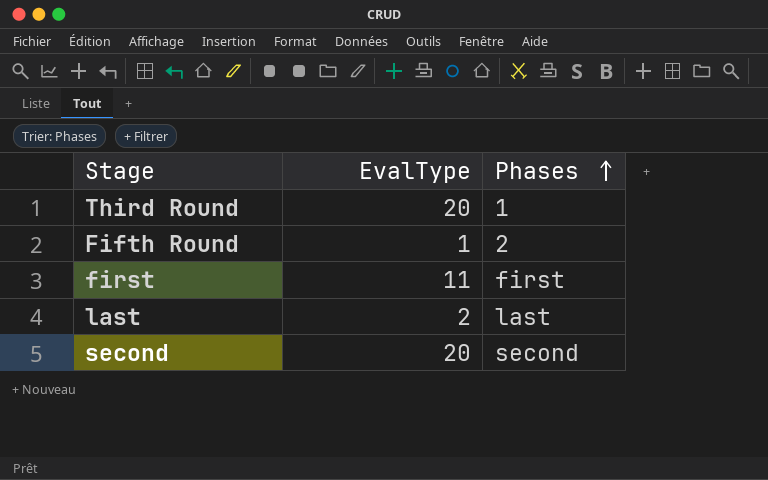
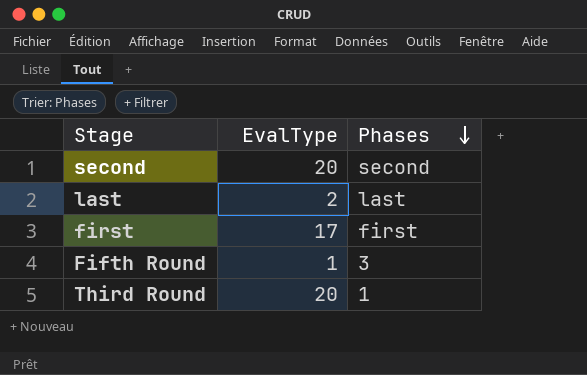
row order: Phases ascending -> Phases descending
first | EvalType: 11 -> 17
Fifth Round | Phases: 2 -> 3

